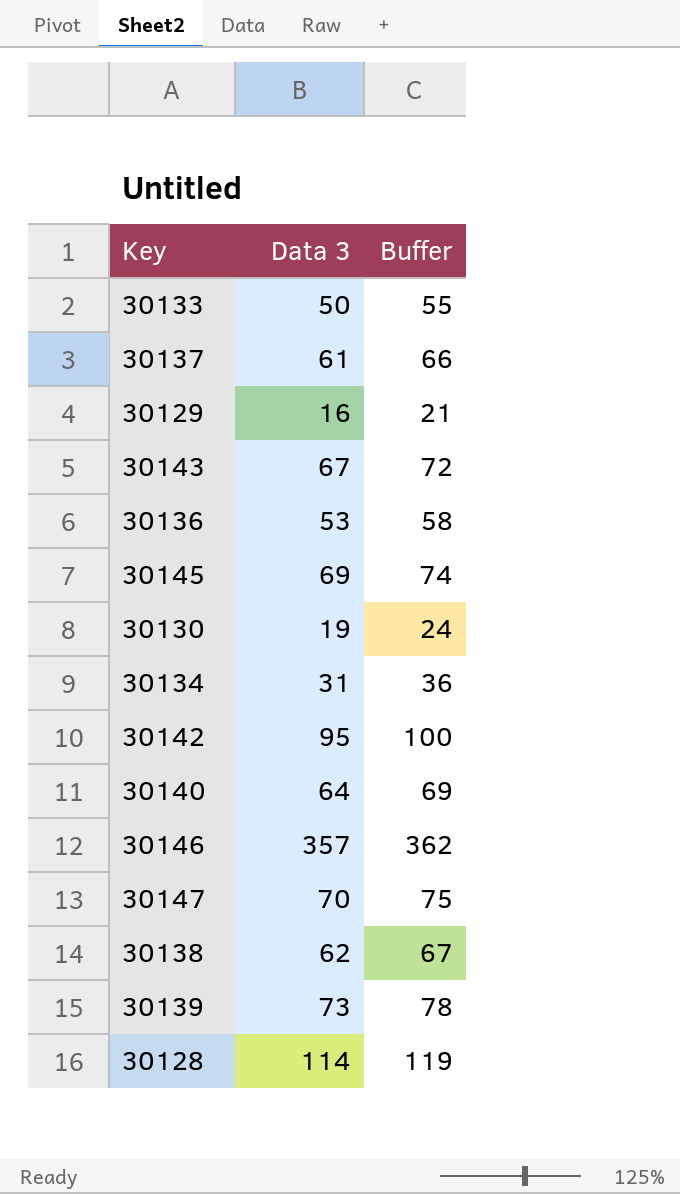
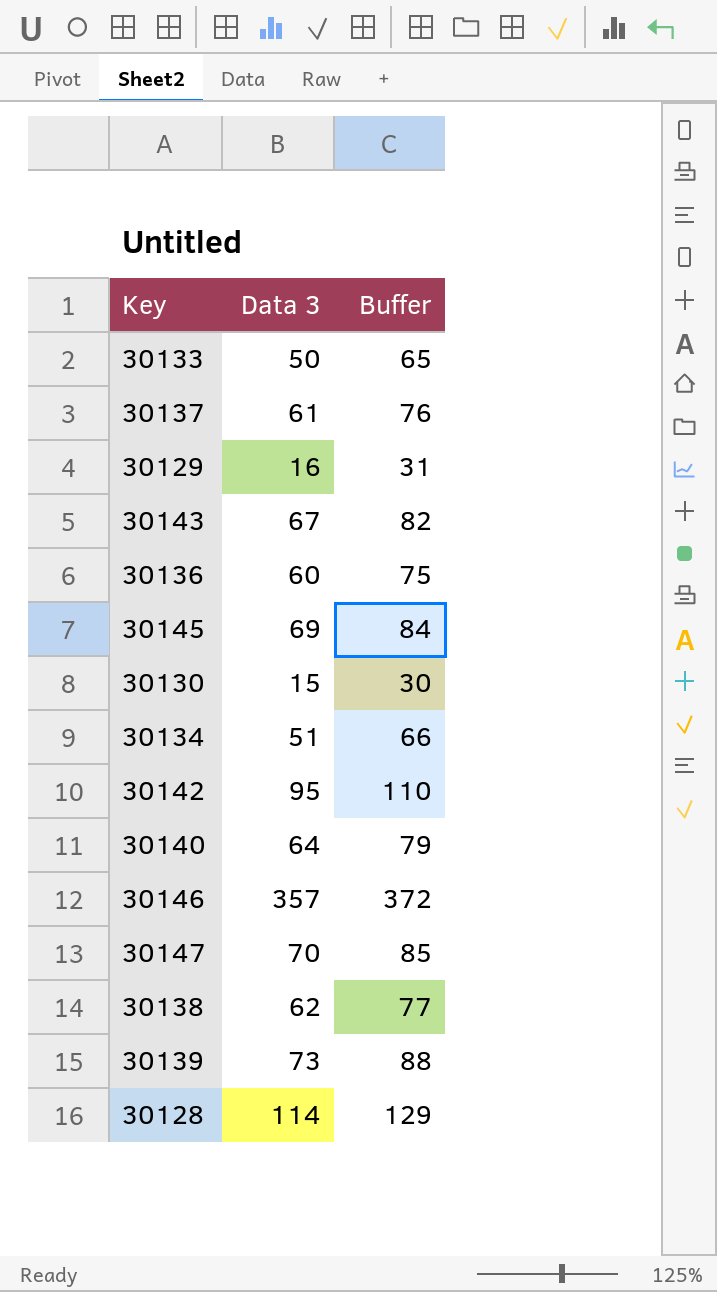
column Buffer | formula: [Data 3] + 5 -> [Data 3] + 15
30136 | Data 3: 53 -> 60
30130 | Data 3: 19 -> 15
30134 | Data 3: 31 -> 51

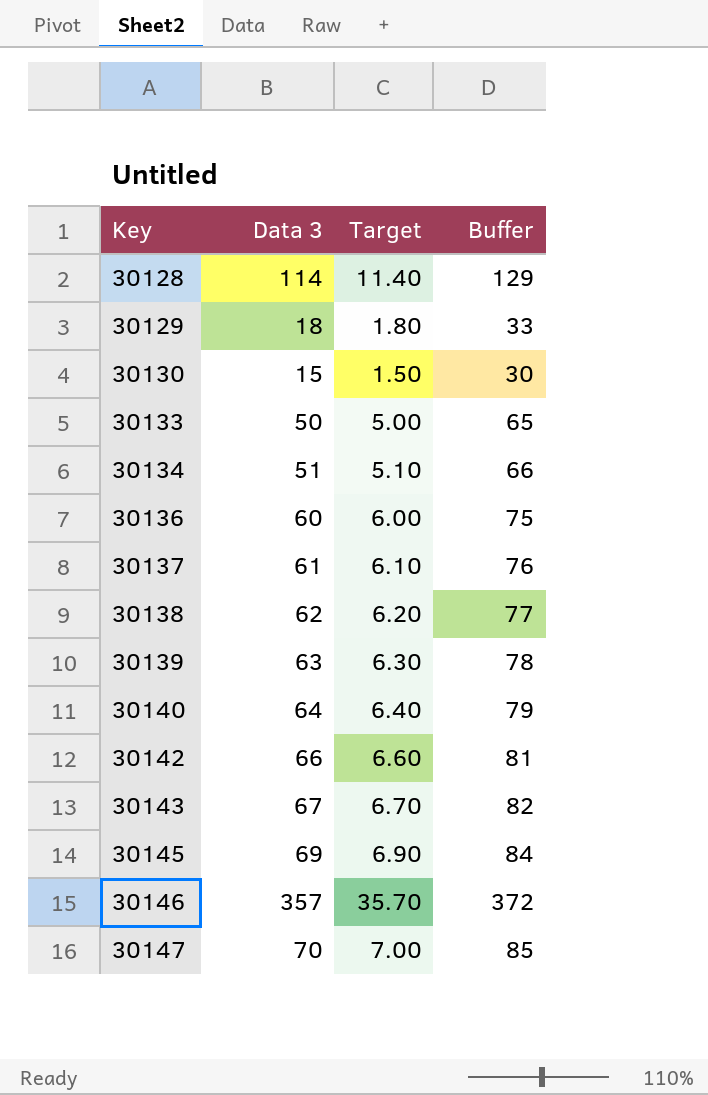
row order: none -> Key ascending
column Target | formula: none -> [Data 3] * 0.1
30129 | Data 3: 16 -> 18
30129 | Buffer: 31 -> 33
30139 | Data 3: 73 -> 63
30139 | Buffer: 88 -> 78
30142 | Data 3: 95 -> 66
30142 | Buffer: 110 -> 81

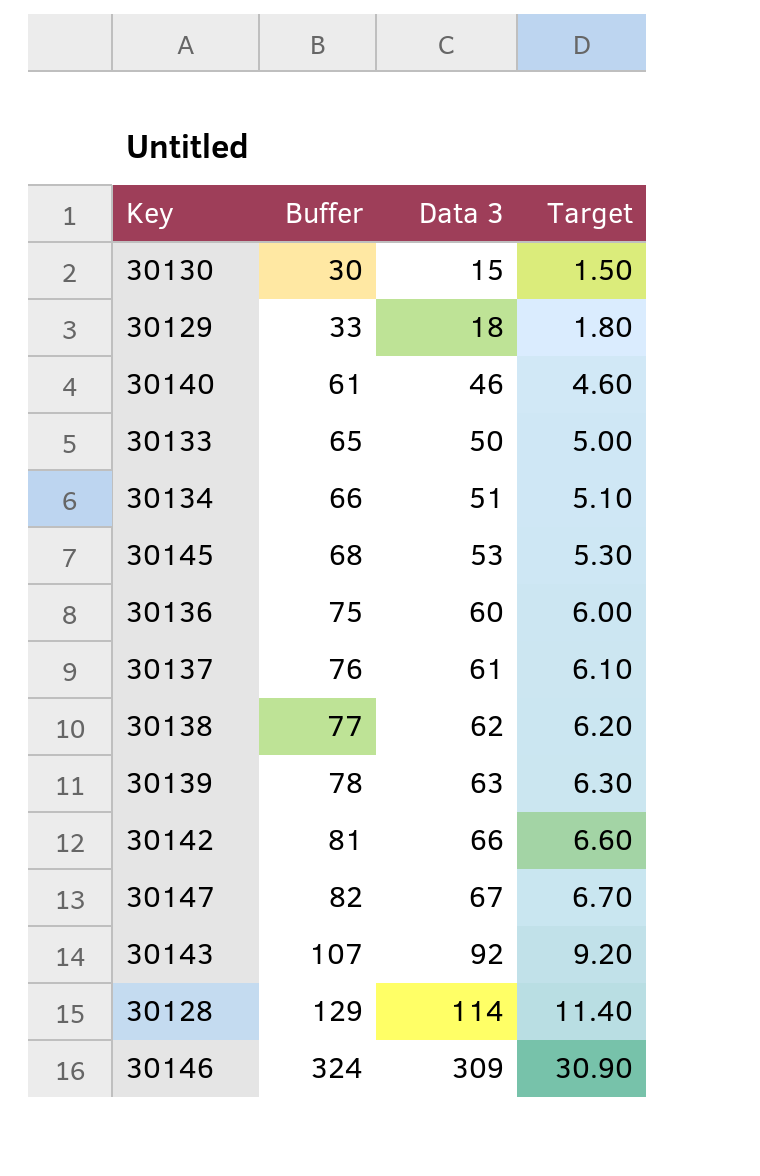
row order: Key ascending -> Buffer ascending
column Buffer | position: 4 -> 2
30140 | Buffer: 79 -> 61
30140 | Data 3: 64 -> 46
30140 | Target: 6.40 -> 4.60
30145 | Buffer: 84 -> 68
30145 | Data 3: 69 -> 53
30145 | Target: 6.90 -> 5.30
30147 | Buffer: 85 -> 82
30147 | Data 3: 70 -> 67
30147 | Target: 7.00 -> 6.70
30143 | Buffer: 82 -> 107
30143 | Data 3: 67 -> 92
30143 | Target: 6.70 -> 9.20
30146 | Buffer: 372 -> 324
30146 | Data 3: 357 -> 309
30146 | Target: 35.70 -> 30.90

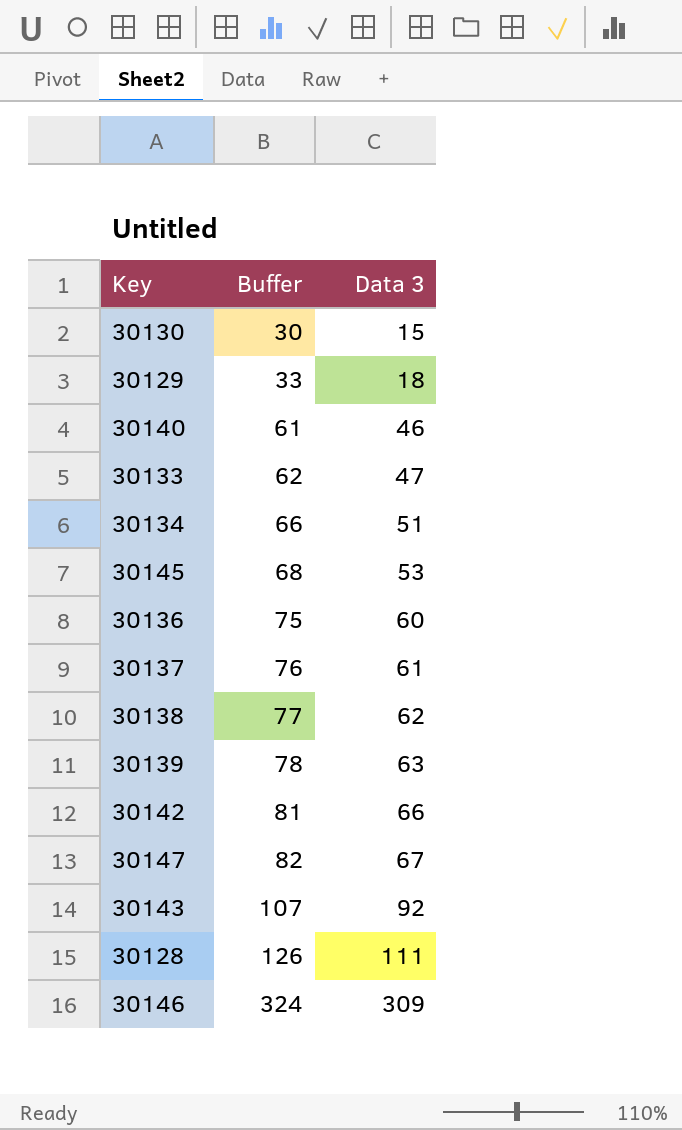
column Target | formula: [Data 3] * 0.1 -> none
30133 | Buffer: 65 -> 62
30133 | Data 3: 50 -> 47
30128 | Buffer: 129 -> 126
30128 | Data 3: 114 -> 111

